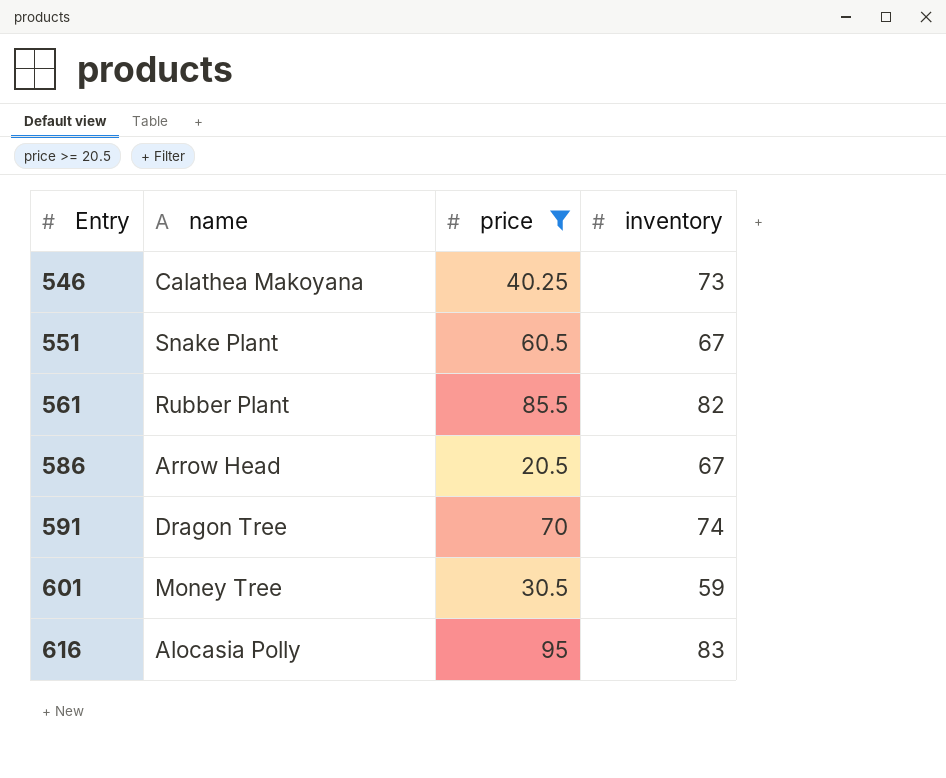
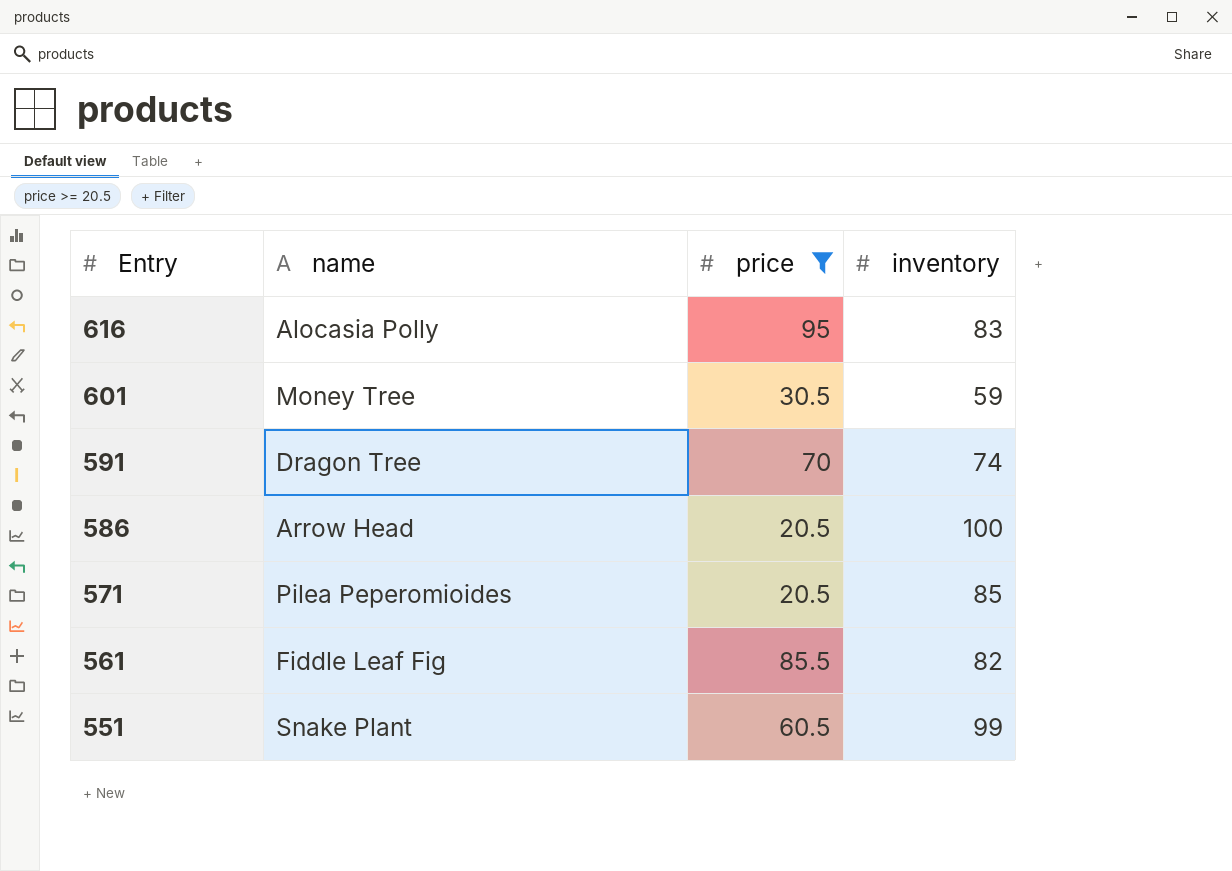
row order: Entry ascending -> Entry descending
row 546: Calathea Makoyana | 40.25 | 73 -> none
586 | inventory: 67 -> 100
row 571: none -> Pilea Peperomioides | 20.5 | 85
561 | name: Rubber Plant -> Fiddle Leaf Fig
551 | inventory: 67 -> 99

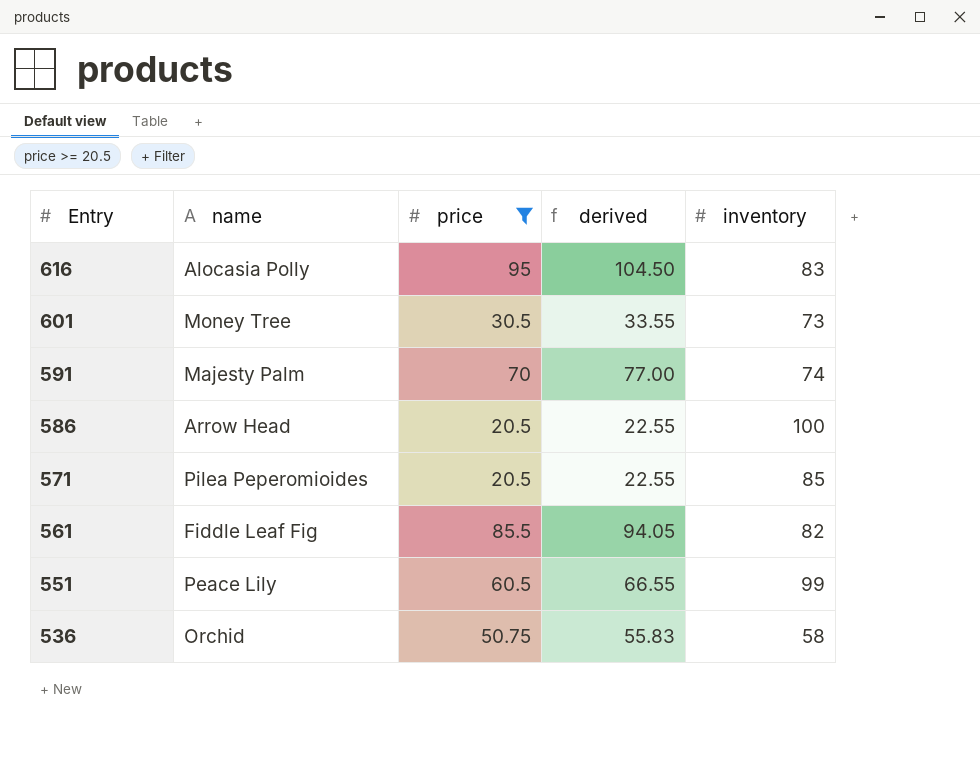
column derived | formula: none -> [price] * 1.1
601 | inventory: 59 -> 73
591 | name: Dragon Tree -> Majesty Palm
551 | name: Snake Plant -> Peace Lily
row 536: none -> Orchid | 50.75 | 55.83 | 58

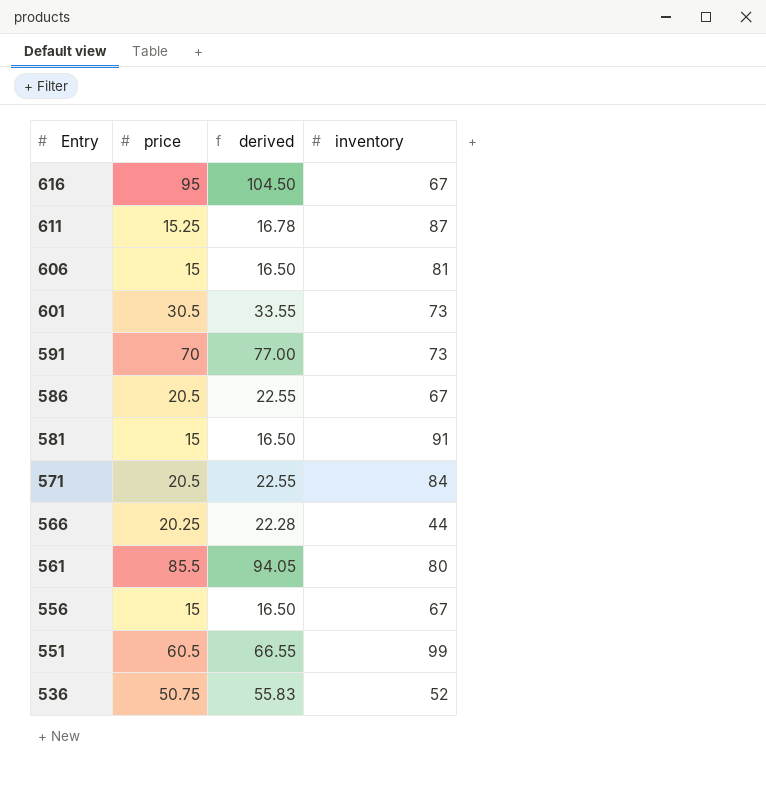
filter: price >= 20.5 -> none
column name | position: 2 -> none
616 | inventory: 83 -> 67
591 | inventory: 74 -> 73
586 | inventory: 100 -> 67
571 | inventory: 85 -> 84
561 | inventory: 82 -> 80
536 | inventory: 58 -> 52

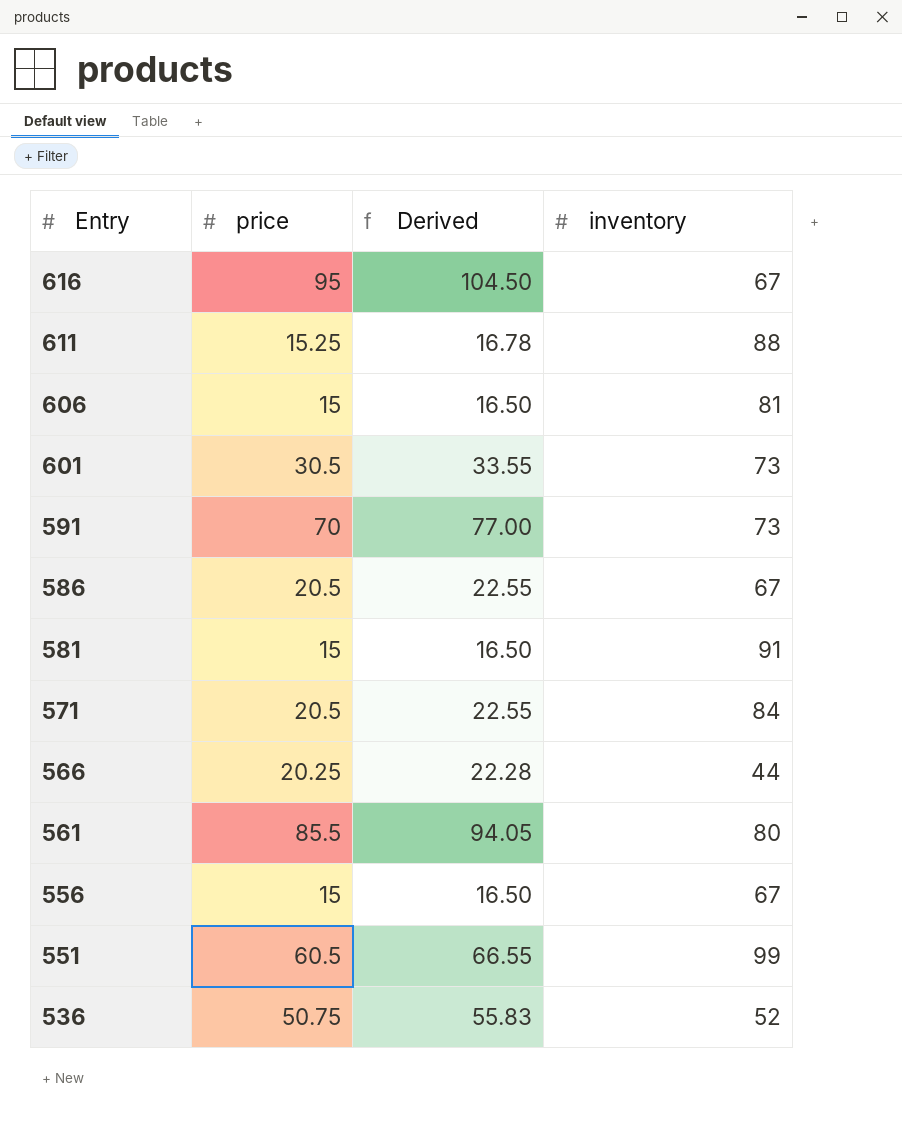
column name: derived -> Derived
611 | inventory: 87 -> 88

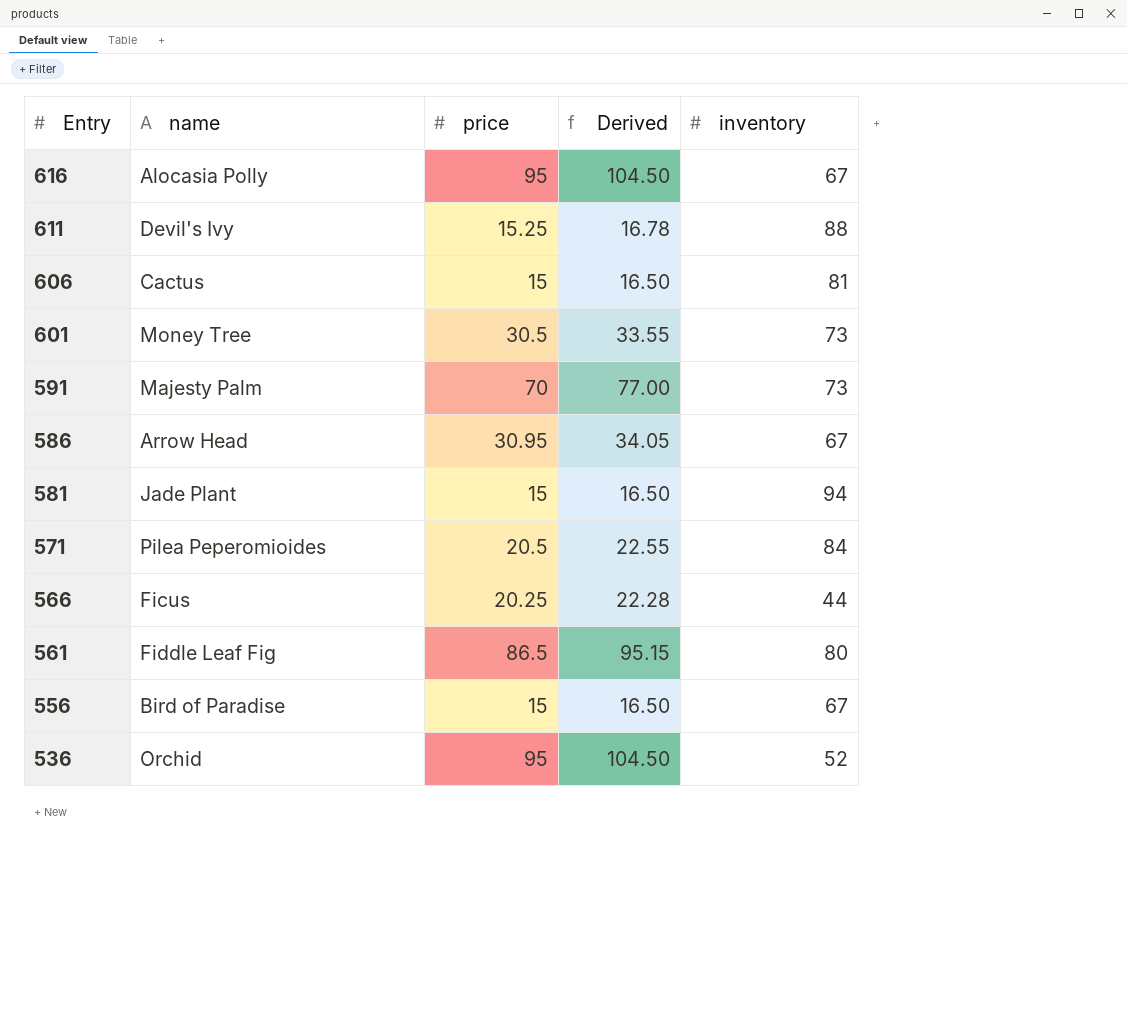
column name | position: none -> 2
row 551: 60.5 | 66.55 | 99 -> none
586 | price: 20.5 -> 30.95
586 | Derived: 22.55 -> 34.05
581 | inventory: 91 -> 94
561 | price: 85.5 -> 86.5
561 | Derived: 94.05 -> 95.15
536 | price: 50.75 -> 95
536 | Derived: 55.83 -> 104.50

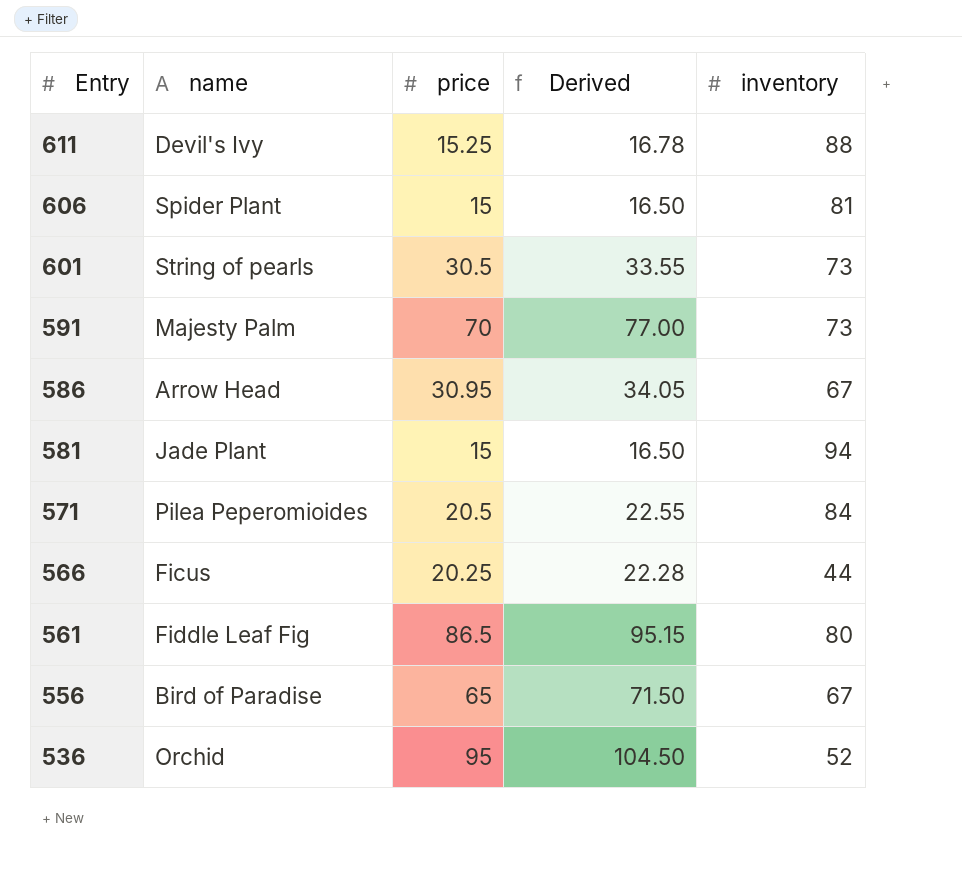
row 616: Alocasia Polly | 95 | 104.50 | 67 -> none
606 | name: Cactus -> Spider Plant
601 | name: Money Tree -> String of pearls
556 | price: 15 -> 65
556 | Derived: 16.50 -> 71.50

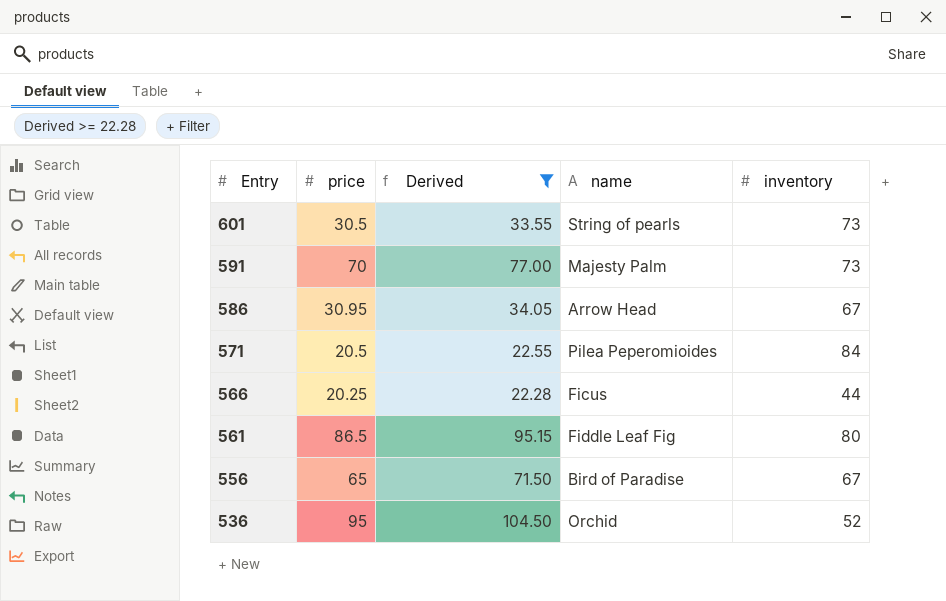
filter: none -> Derived >= 22.28
column name | position: 2 -> 4

